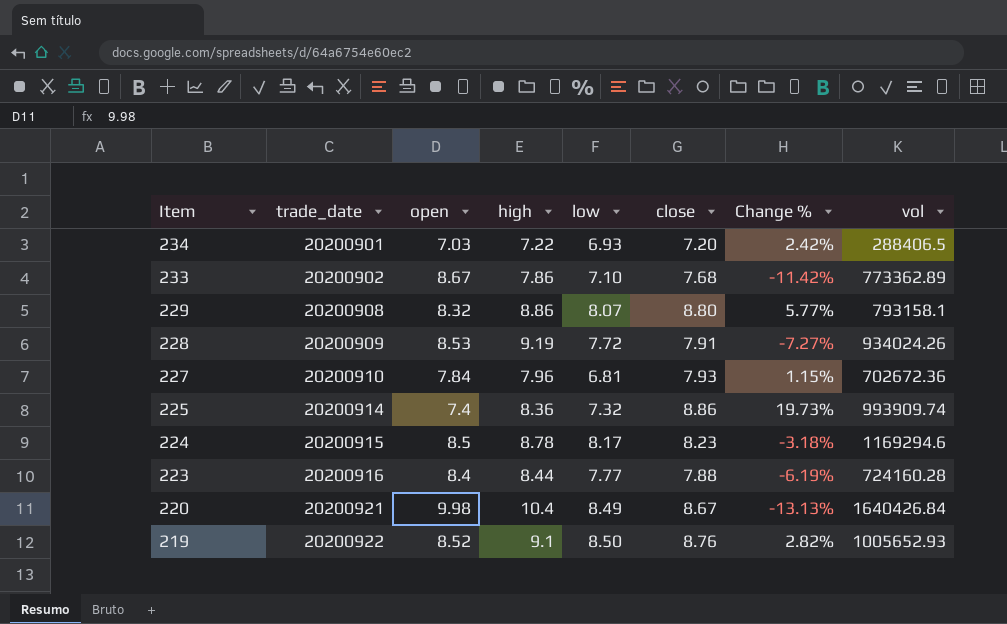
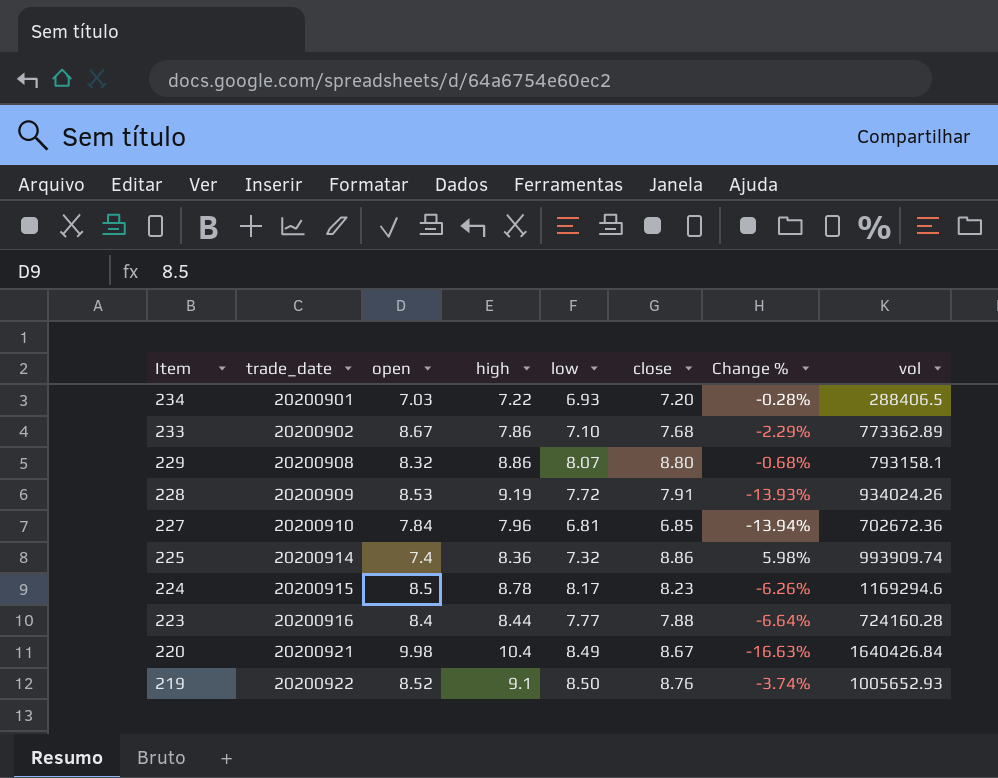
column Change % | formula: ([close] - [open]) / [open] -> ([close] - [high]) / [high]
227 | close: 7.93 -> 6.85

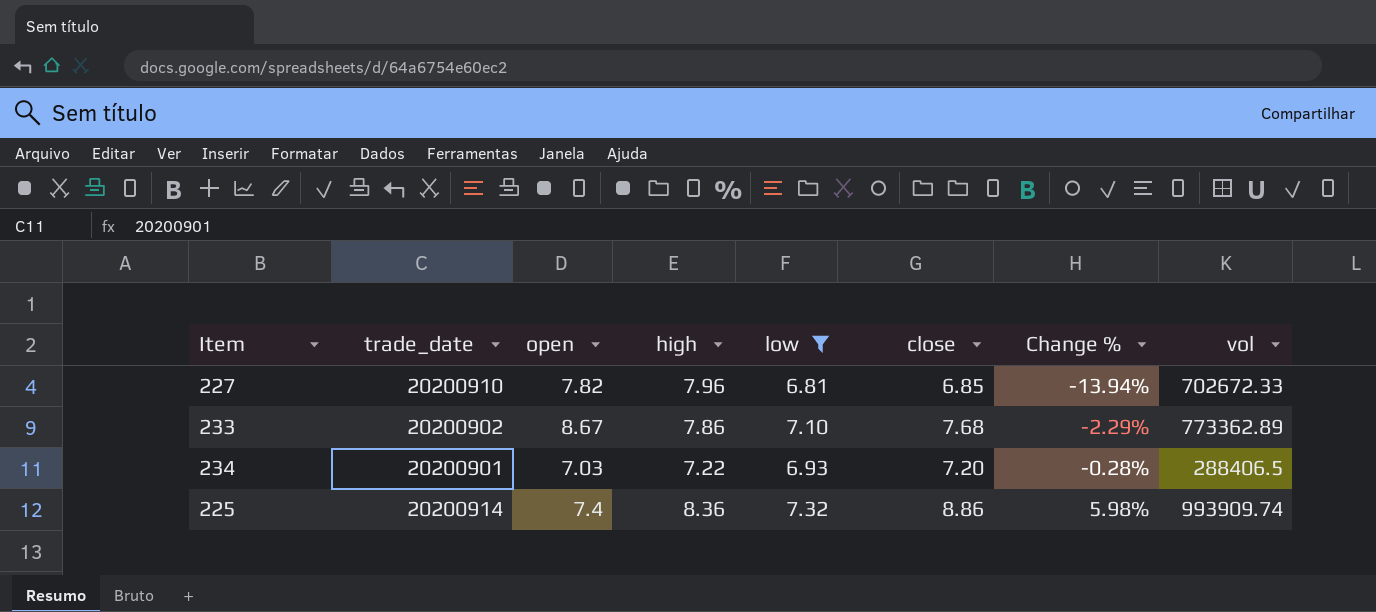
filter: none -> low <= 7.32
row order: Item descending -> Change % ascending
227 | open: 7.84 -> 7.82
227 | vol: 702672.36 -> 702672.33

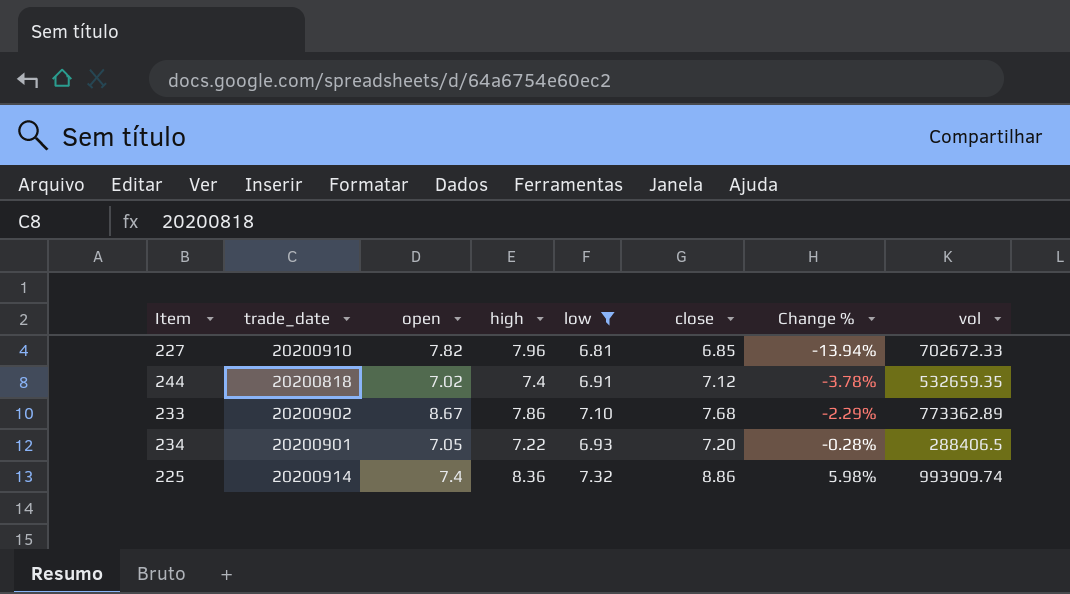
row 244: none -> 20200818 | 7.02 | 7.4 | 6.91 | 7.12 | -3.78% | 532659.35
234 | open: 7.03 -> 7.05

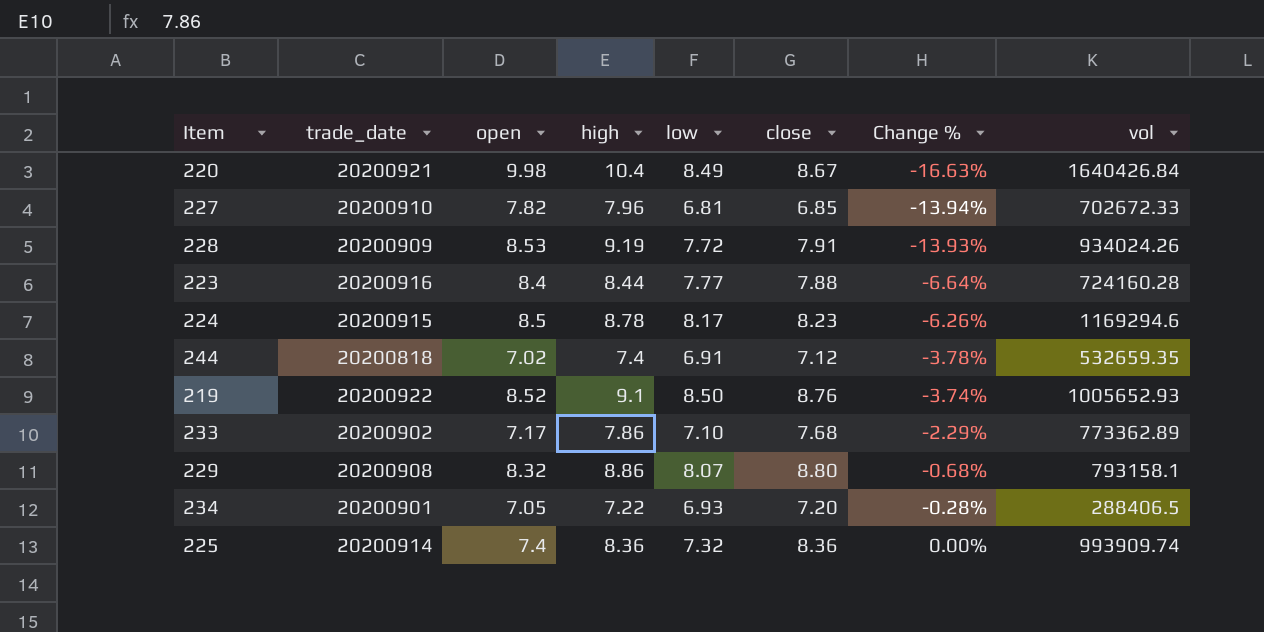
filter: low <= 7.32 -> none
233 | open: 8.67 -> 7.17
225 | close: 8.86 -> 8.36
225 | Change %: 5.98% -> 0.00%

